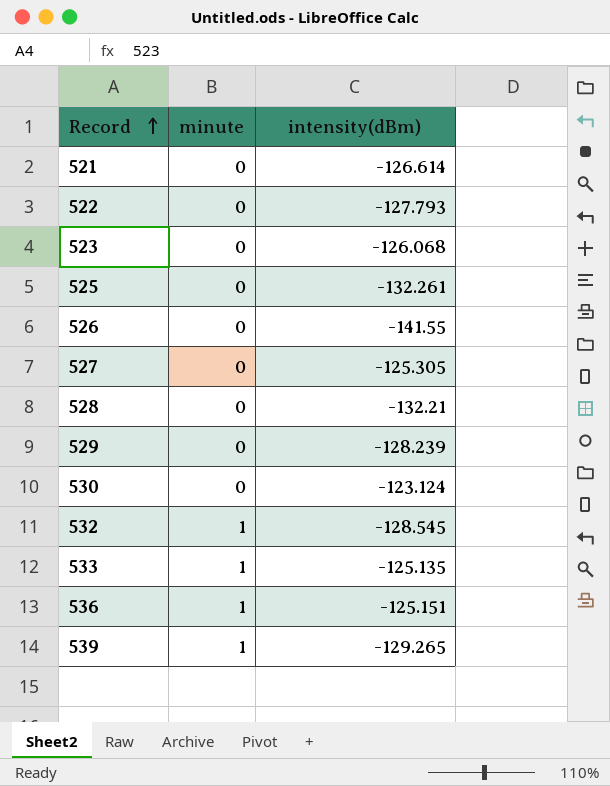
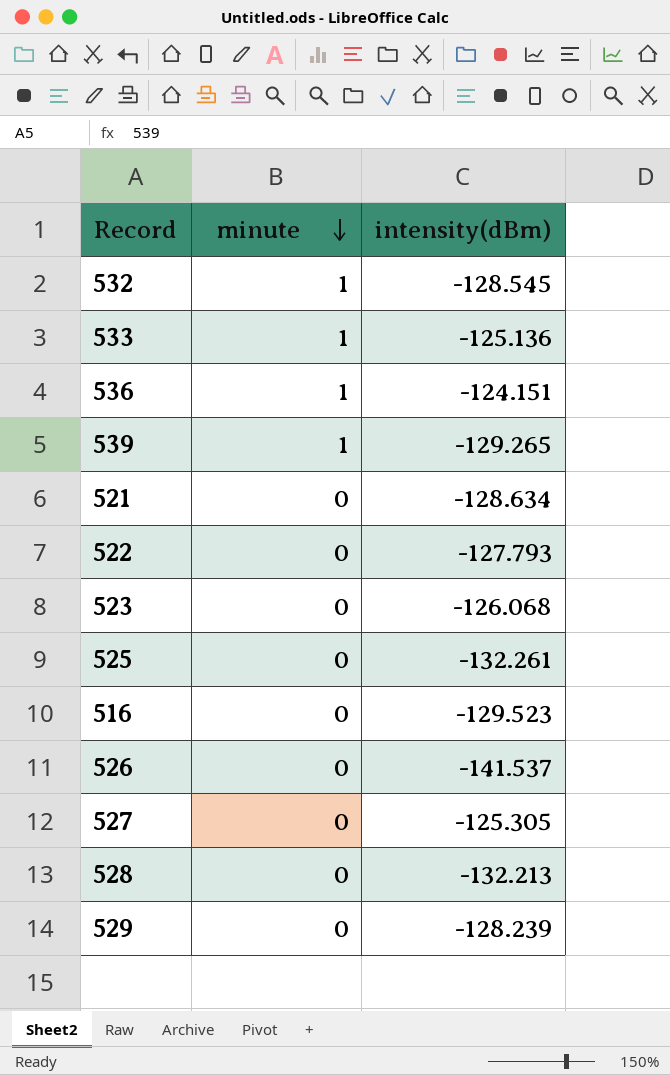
row order: Record ascending -> minute descending
row 530: 0 | -123.124 -> none
533 | intensity(dBm): -125.135 -> -125.136
536 | intensity(dBm): -125.151 -> -124.151
521 | intensity(dBm): -126.614 -> -128.634
row 516: none -> 0 | -129.523
526 | intensity(dBm): -141.55 -> -141.537
528 | intensity(dBm): -132.21 -> -132.213

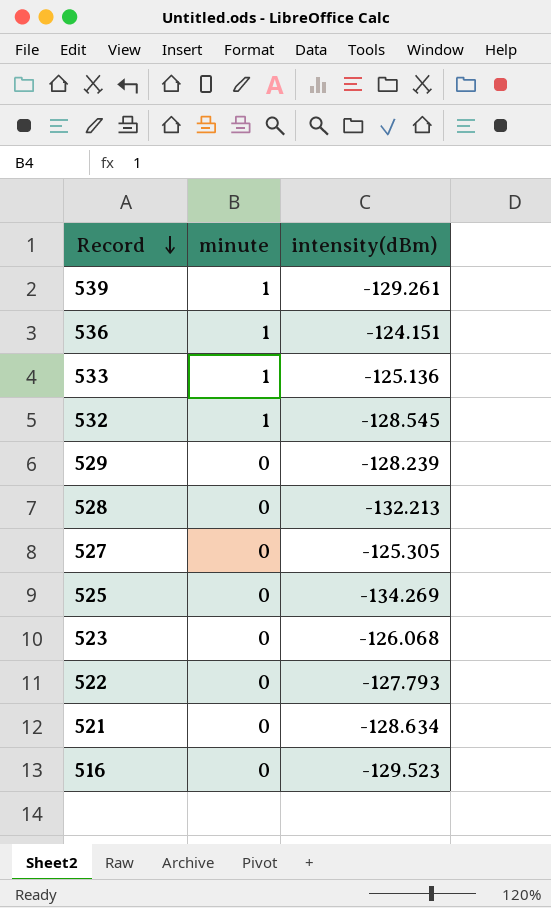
row order: minute descending -> Record descending
row 526: 0 | -141.537 -> none
539 | intensity(dBm): -129.265 -> -129.261
525 | intensity(dBm): -132.261 -> -134.269

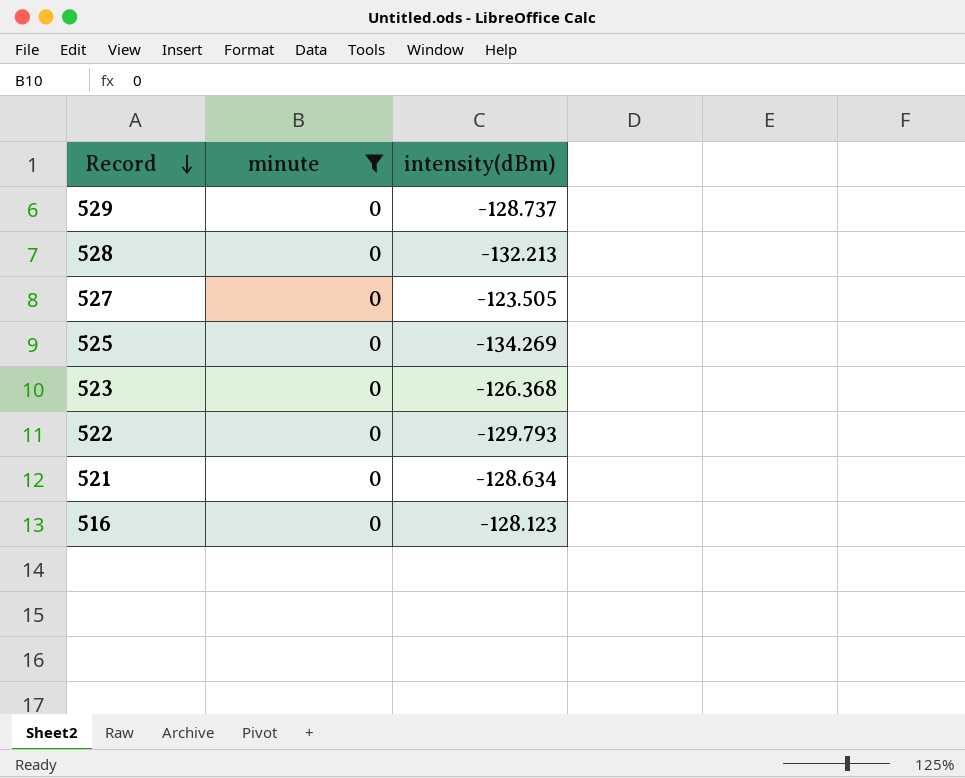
filter: none -> minute = 0
529 | intensity(dBm): -128.239 -> -128.737
527 | intensity(dBm): -125.305 -> -123.505
523 | intensity(dBm): -126.068 -> -126.368
522 | intensity(dBm): -127.793 -> -129.793
516 | intensity(dBm): -129.523 -> -128.123

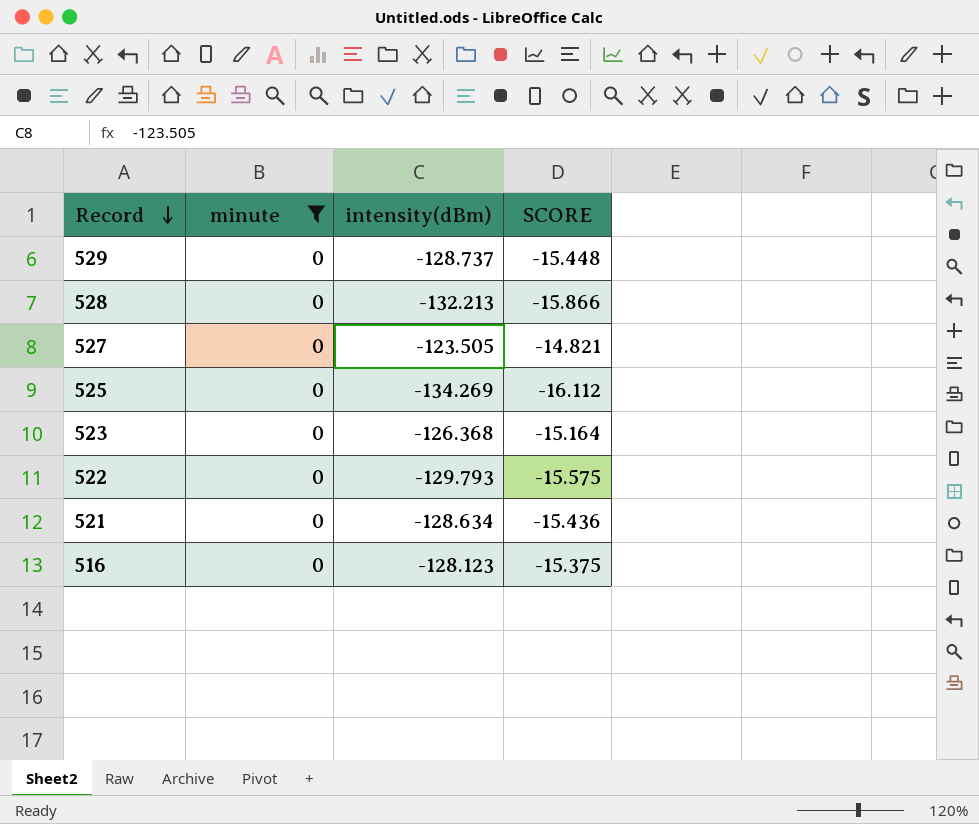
column SCORE | formula: none -> [intensity(dBm)] * 0.12

